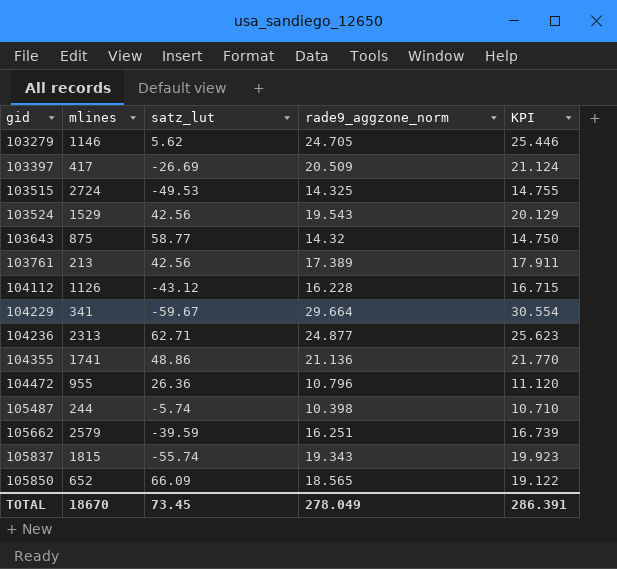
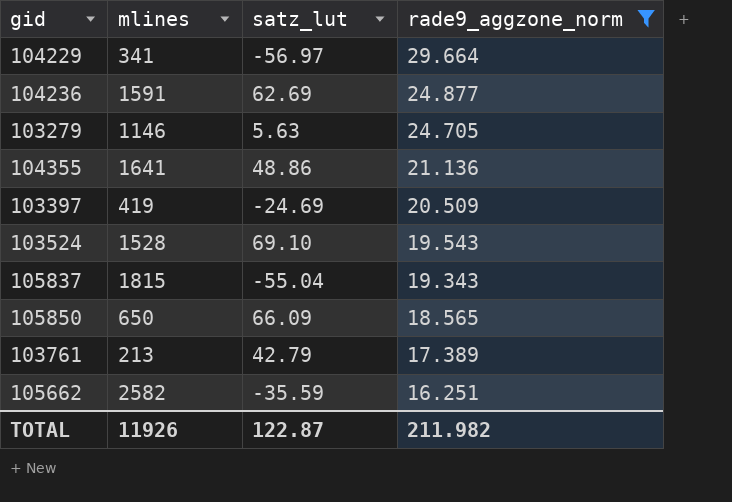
filter: none -> rade9_aggzone_norm >= 16.251
row order: gid ascending -> rade9_aggzone_norm descending
column KPI | formula: [rade9_aggzone_norm] * 1.03 -> none
104229 | satz_lut: -59.67 -> -56.97
104236 | mlines: 2313 -> 1591
104236 | satz_lut: 62.71 -> 62.69
103279 | satz_lut: 5.62 -> 5.63
104355 | mlines: 1741 -> 1641
103397 | mlines: 417 -> 419
103397 | satz_lut: -26.69 -> -24.69
103524 | mlines: 1529 -> 1528
103524 | satz_lut: 42.56 -> 69.10
105837 | satz_lut: -55.74 -> -55.04
105850 | mlines: 652 -> 650
103761 | satz_lut: 42.56 -> 42.79
105662 | mlines: 2579 -> 2582
105662 | satz_lut: -39.59 -> -35.59
TOTAL | mlines: 18670 -> 11926
TOTAL | satz_lut: 73.45 -> 122.87
TOTAL | rade9_aggzone_norm: 278.049 -> 211.982

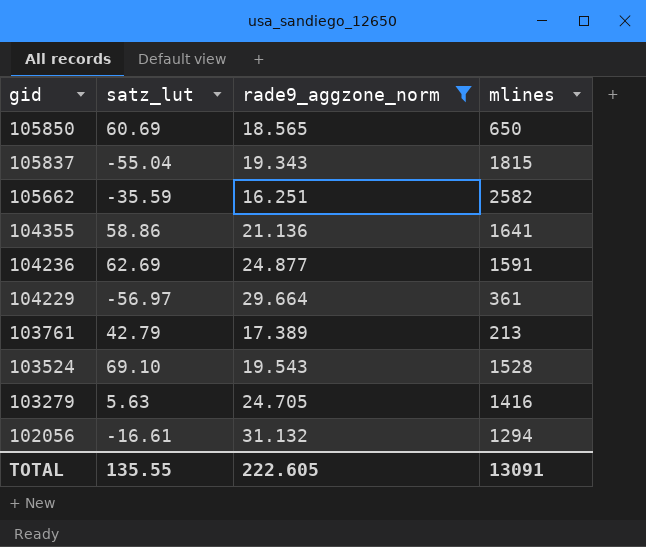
row order: rade9_aggzone_norm descending -> gid descending
column mlines | position: 2 -> 4
row 103397: 419 | -24.69 | 20.509 -> none
105850 | satz_lut: 66.09 -> 60.69
104355 | satz_lut: 48.86 -> 58.86
104229 | mlines: 341 -> 361
103279 | mlines: 1146 -> 1416
row 102056: none -> -16.61 | 31.132 | 1294
TOTAL | satz_lut: 122.87 -> 135.55
TOTAL | rade9_aggzone_norm: 211.982 -> 222.605
TOTAL | mlines: 11926 -> 13091

